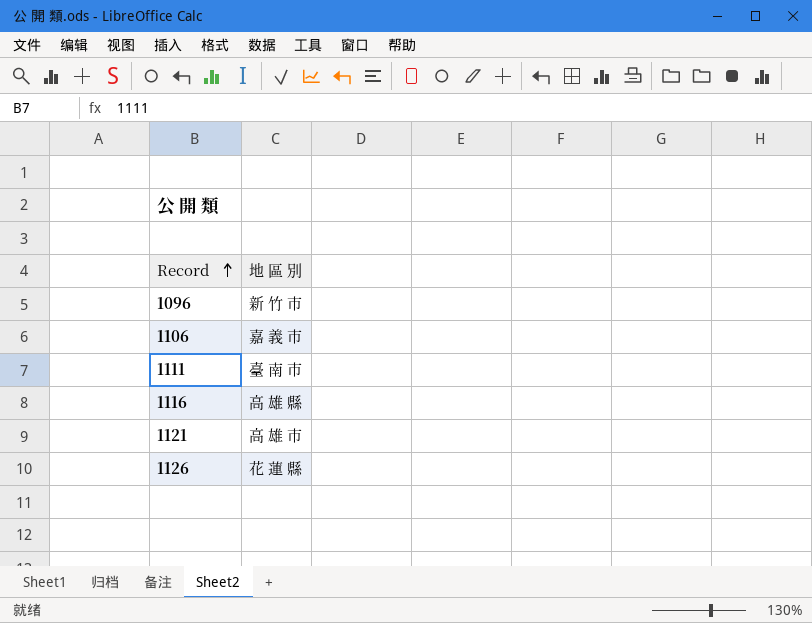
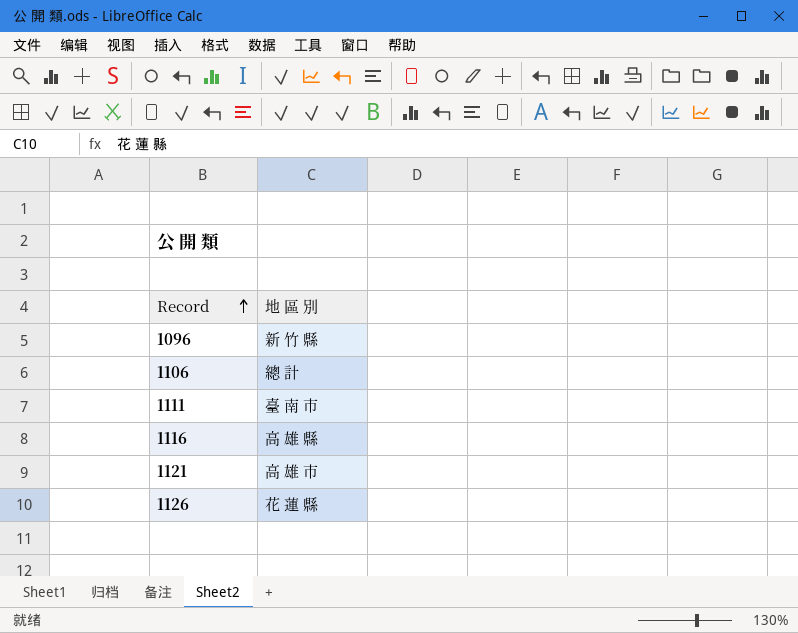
1096 | 地 區 別: 新 竹 市 -> 新 竹 縣
1106 | 地 區 別: 嘉 義 市 -> 總 計

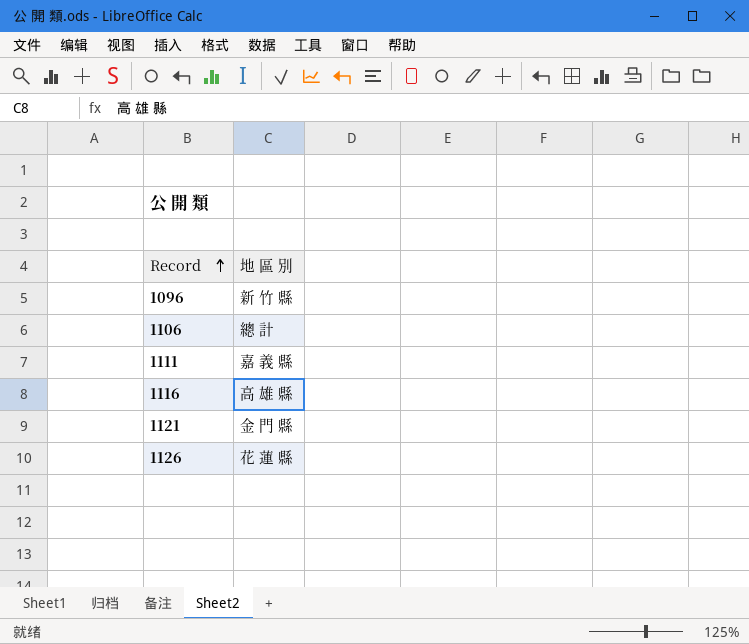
1111 | 地 區 別: 臺 南 市 -> 嘉 義 縣
1121 | 地 區 別: 高 雄 市 -> 金 門 縣

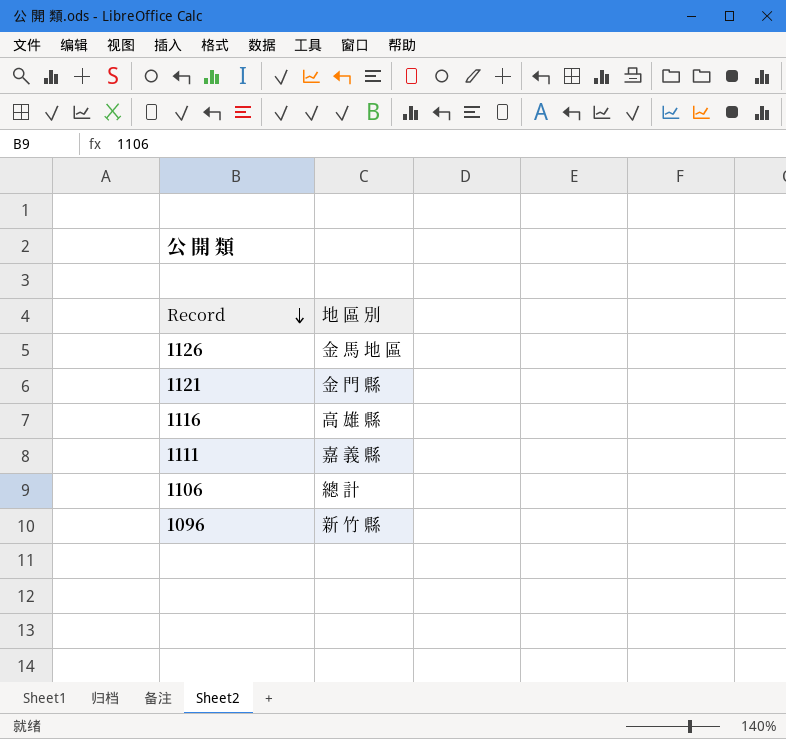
row order: Record ascending -> Record descending
1126 | 地 區 別: 花 蓮 縣 -> 金 馬 地 區

